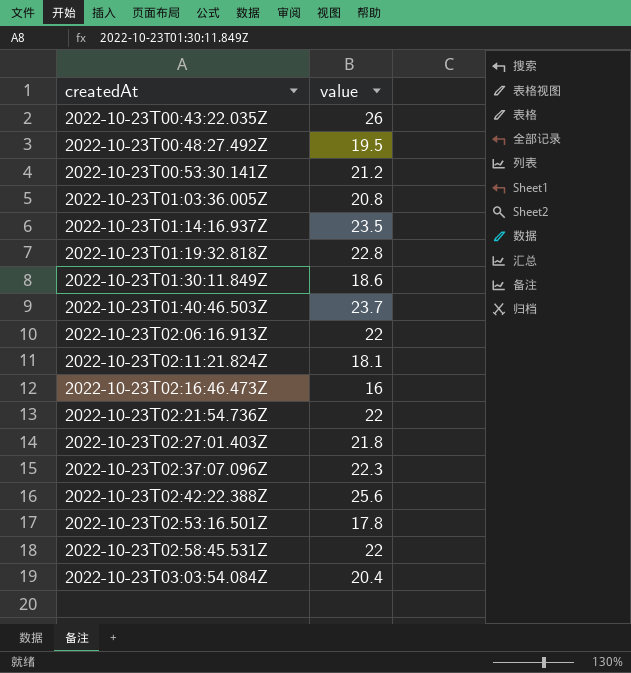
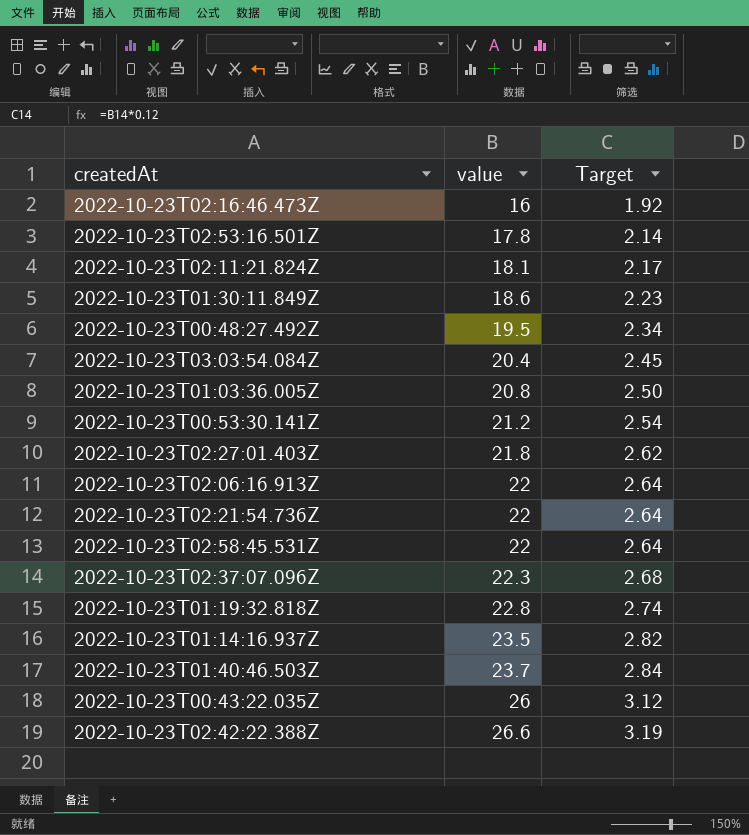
row order: createdAt ascending -> value ascending
column Target | formula: none -> [value] * 0.12
2022-10-23T02:42:22.388Z | value: 25.6 -> 26.6

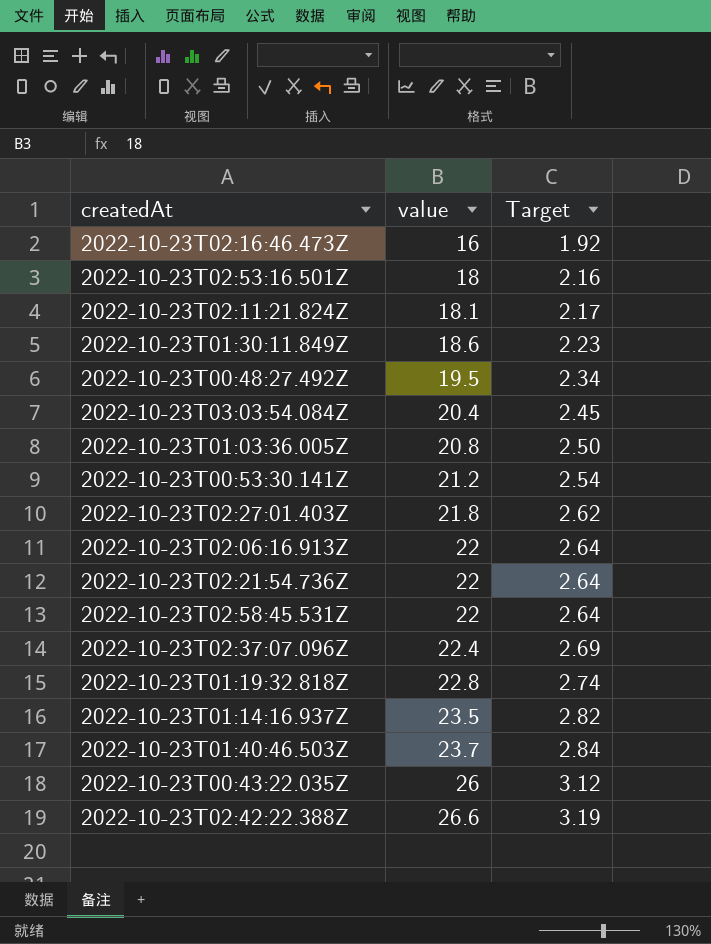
2022-10-23T02:53:16.501Z | value: 17.8 -> 18
2022-10-23T02:53:16.501Z | Target: 2.14 -> 2.16
2022-10-23T02:37:07.096Z | value: 22.3 -> 22.4
2022-10-23T02:37:07.096Z | Target: 2.68 -> 2.69

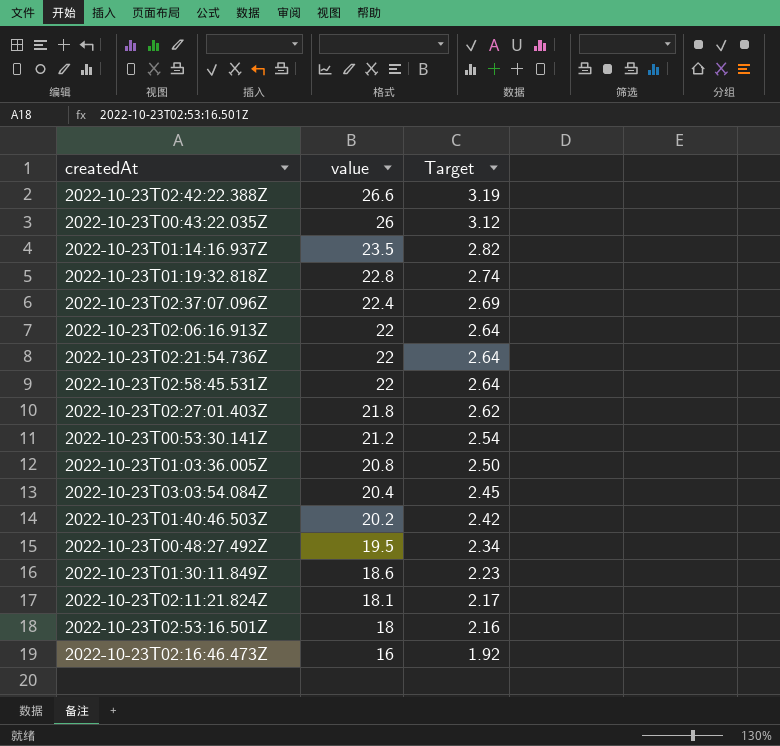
row order: value ascending -> value descending
2022-10-23T01:40:46.503Z | value: 23.7 -> 20.2
2022-10-23T01:40:46.503Z | Target: 2.84 -> 2.42

